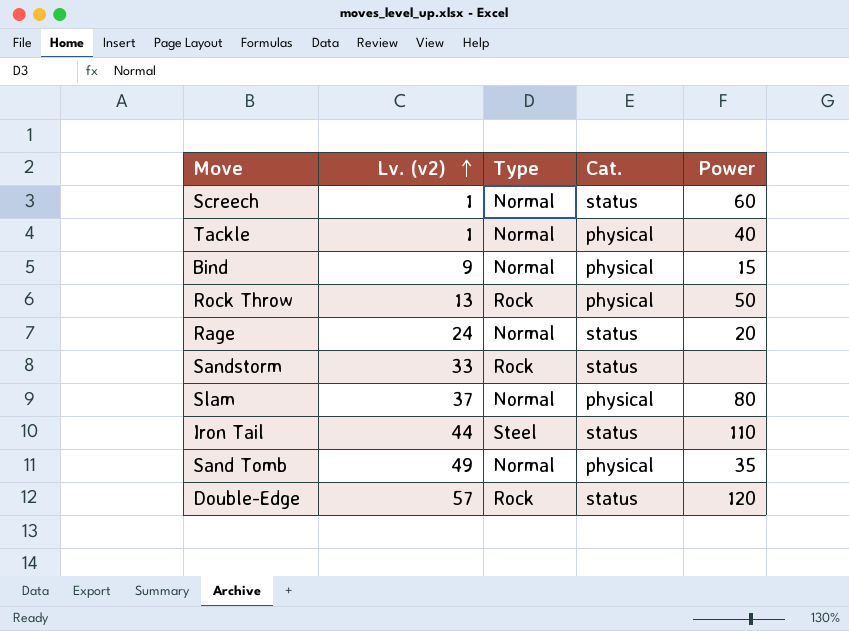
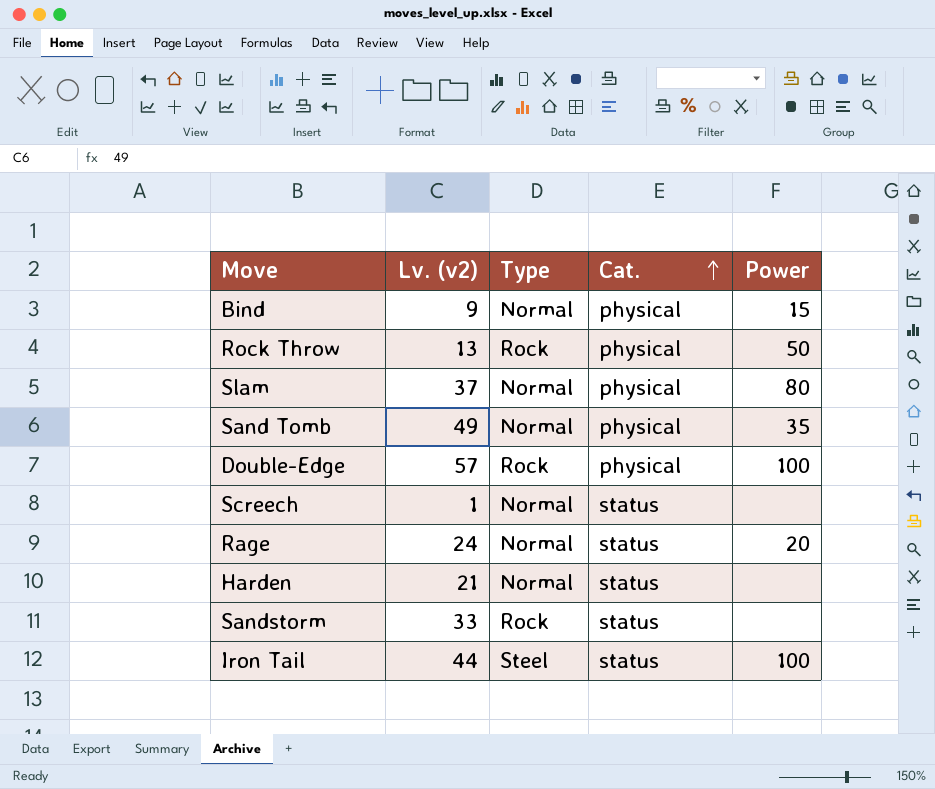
row order: Lv. (v2) ascending -> Cat. ascending
row Tackle: 1 | Normal | physical | 40 -> none
Double-Edge | Cat.: status -> physical
Double-Edge | Power: 120 -> 100
Screech | Power: 60 -> none
row Harden: none -> 21 | Normal | status | none
Iron Tail | Power: 110 -> 100

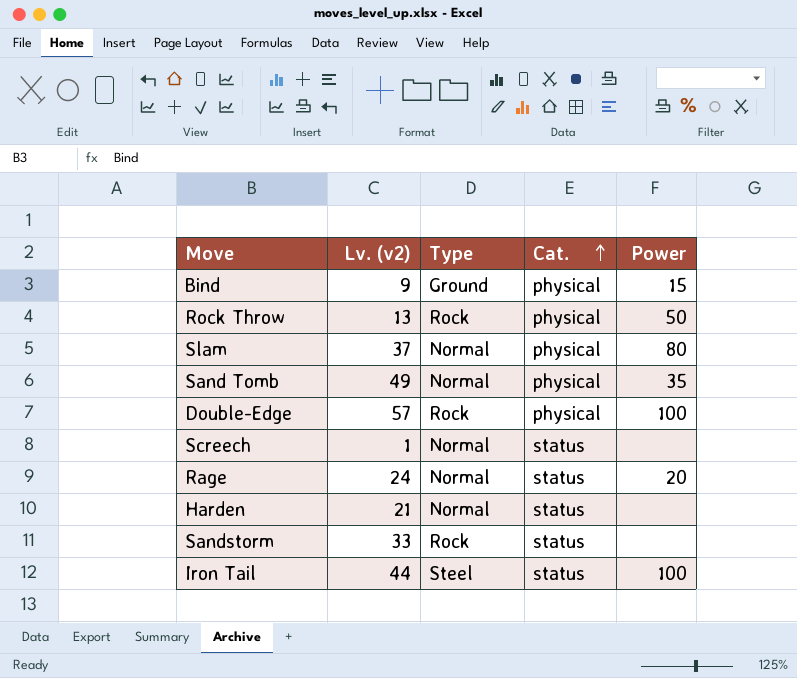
Bind | Type: Normal -> Ground

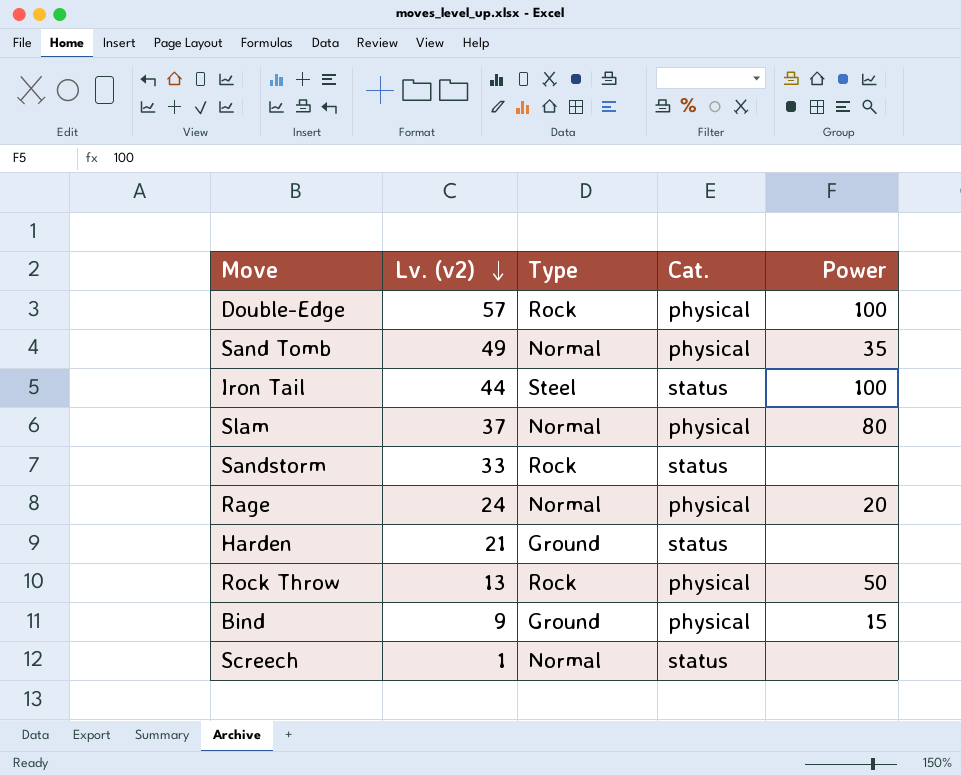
row order: Cat. ascending -> Lv. (v2) descending
Rage | Cat.: status -> physical
Harden | Type: Normal -> Ground

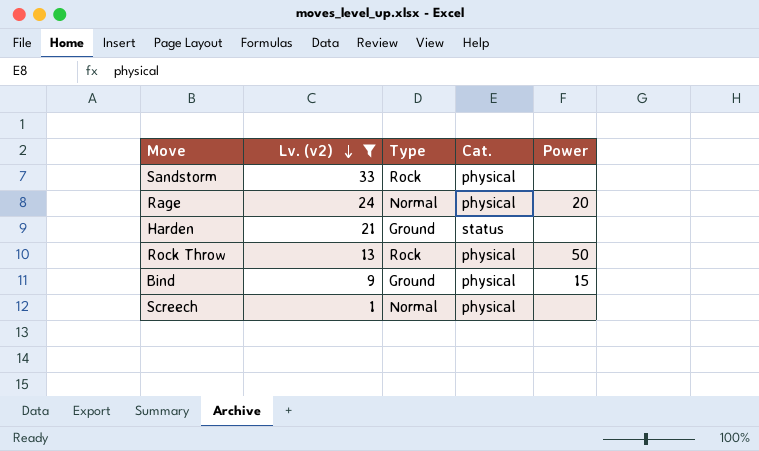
filter: none -> Lv. (v2) <= 33
Sandstorm | Cat.: status -> physical
Screech | Cat.: status -> physical

